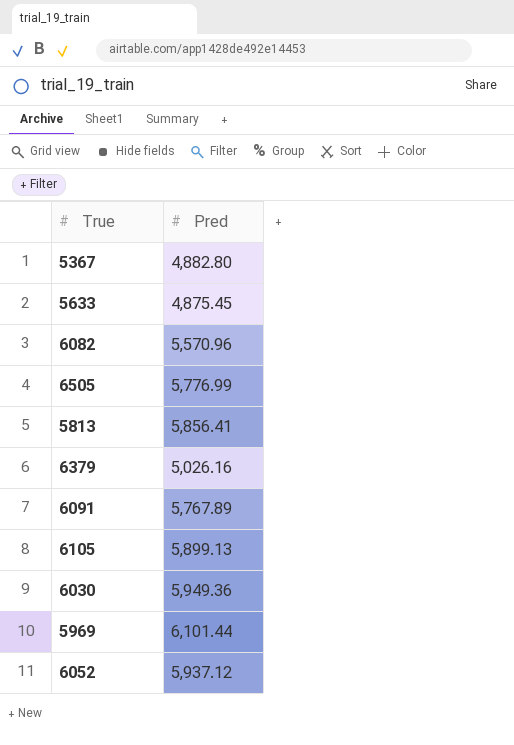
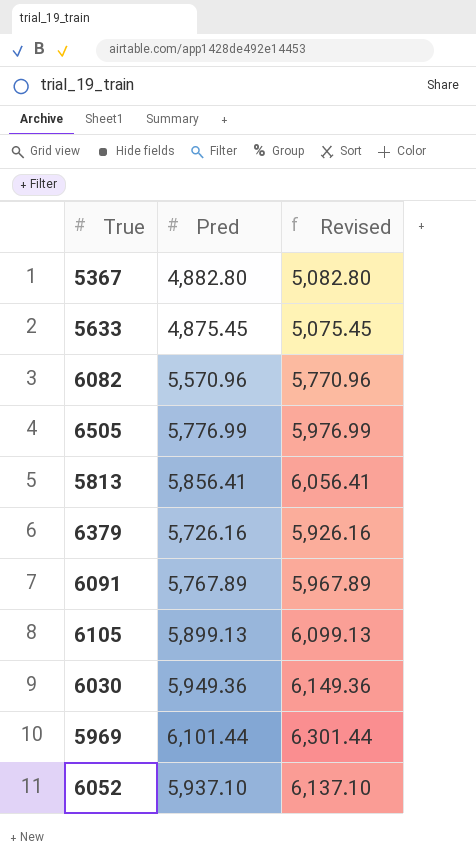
column Revised | formula: none -> [Pred] + 200
6379 | Pred: 5,026.16 -> 5,726.16
6052 | Pred: 5,937.12 -> 5,937.10

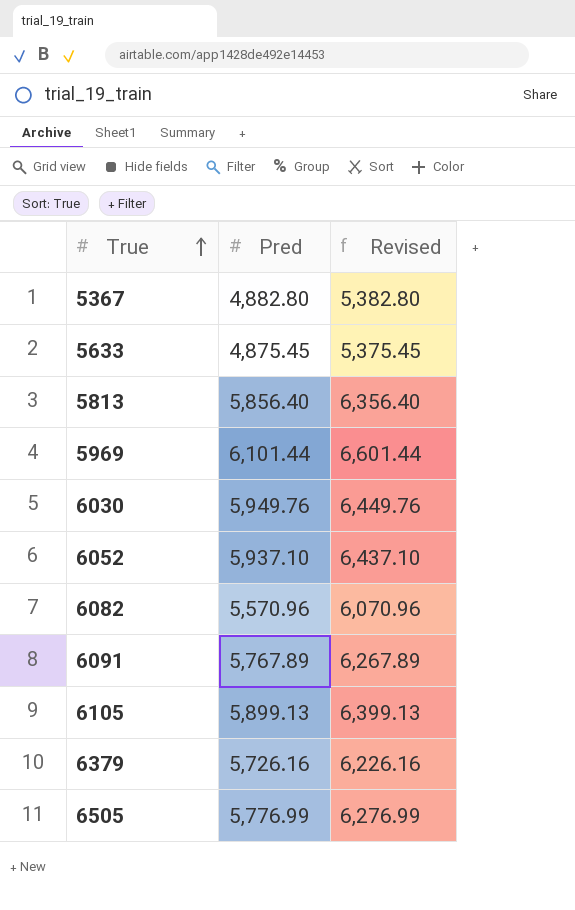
row order: none -> True ascending
column Revised | formula: [Pred] + 200 -> [Pred] + 500
5813 | Pred: 5,856.41 -> 5,856.40
6030 | Pred: 5,949.36 -> 5,949.76

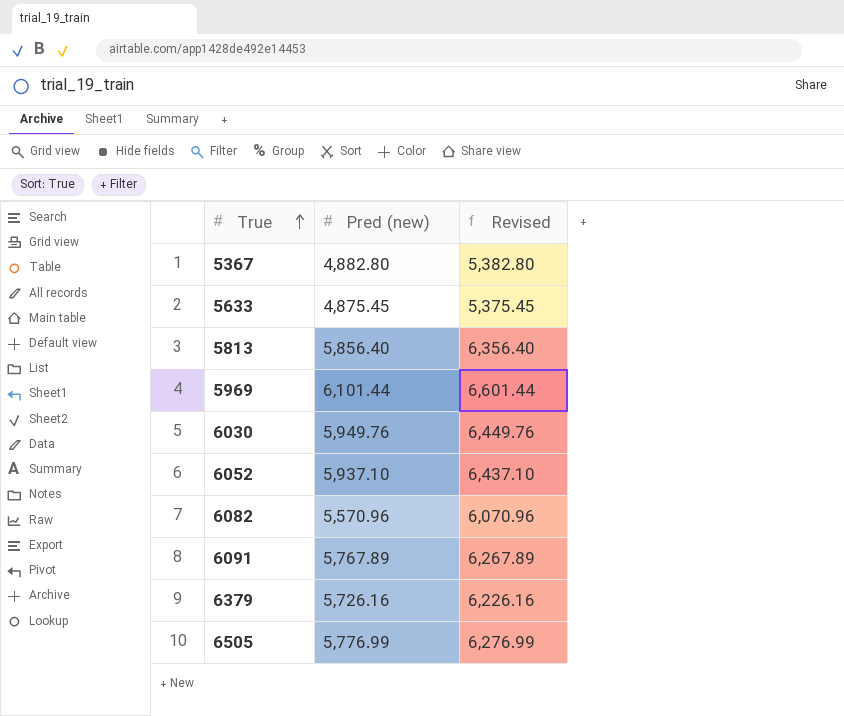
column name: Pred -> Pred (new)
row 6105: 5,899.13 | 6,399.13 -> none

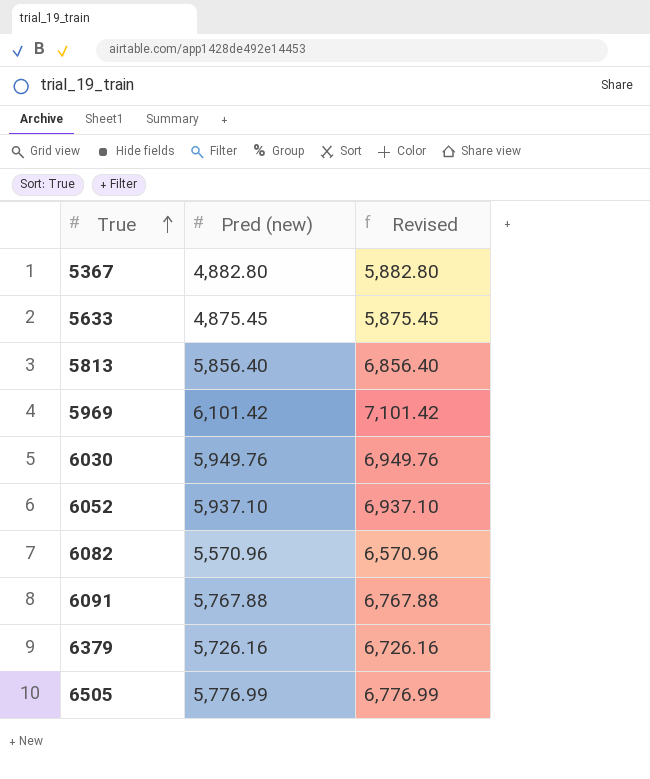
column Revised | formula: [Pred (new)] + 500 -> [Pred (new)] + 1000
5969 | Pred (new): 6,101.44 -> 6,101.42
6091 | Pred (new): 5,767.89 -> 5,767.88

